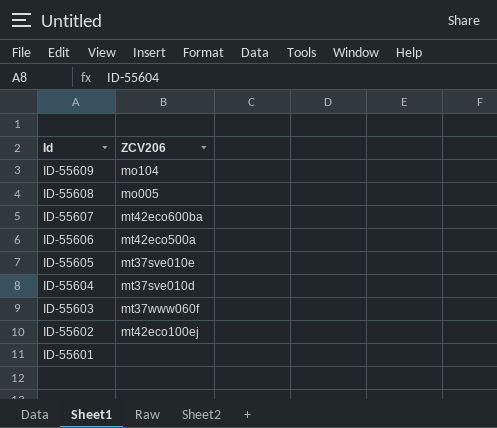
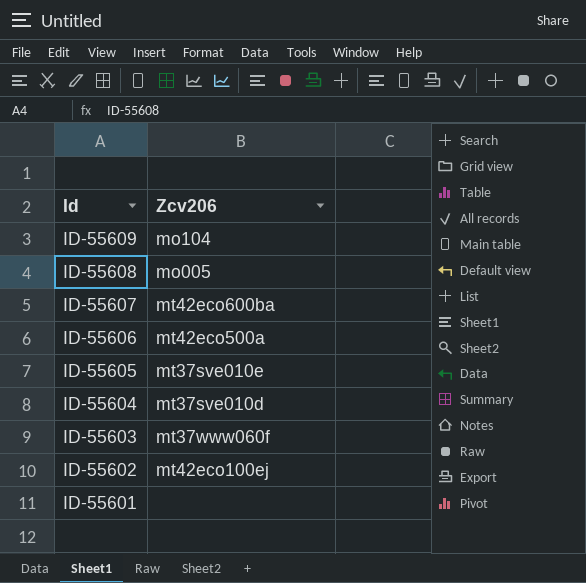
column name: ZCV206 -> Zcv206

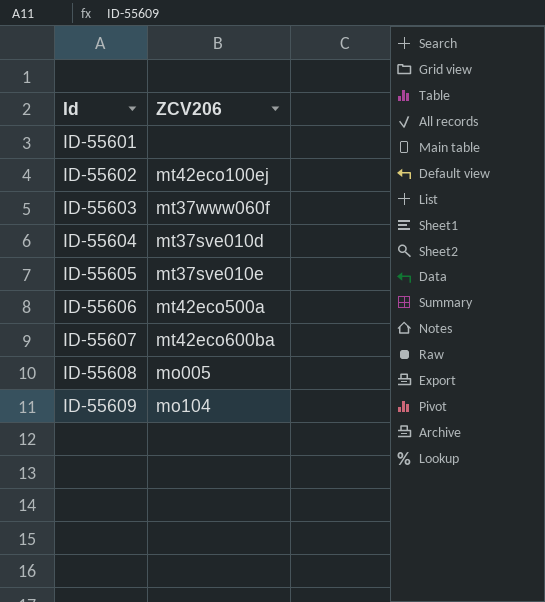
row order: Id descending -> Id ascending
column name: Zcv206 -> ZCV206

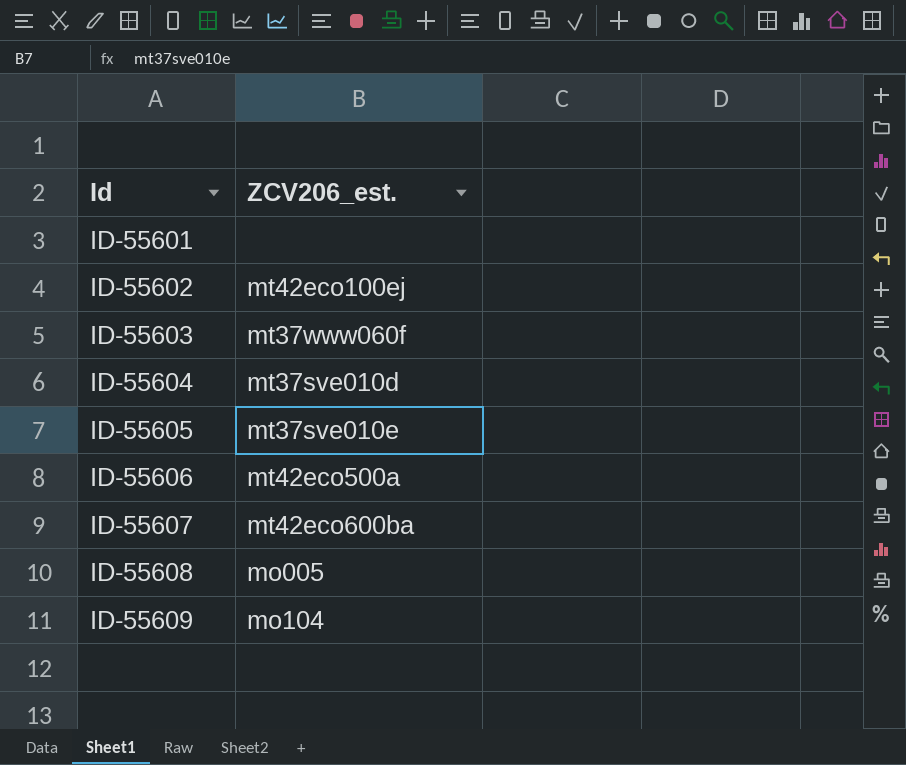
column name: ZCV206 -> ZCV206_est.

